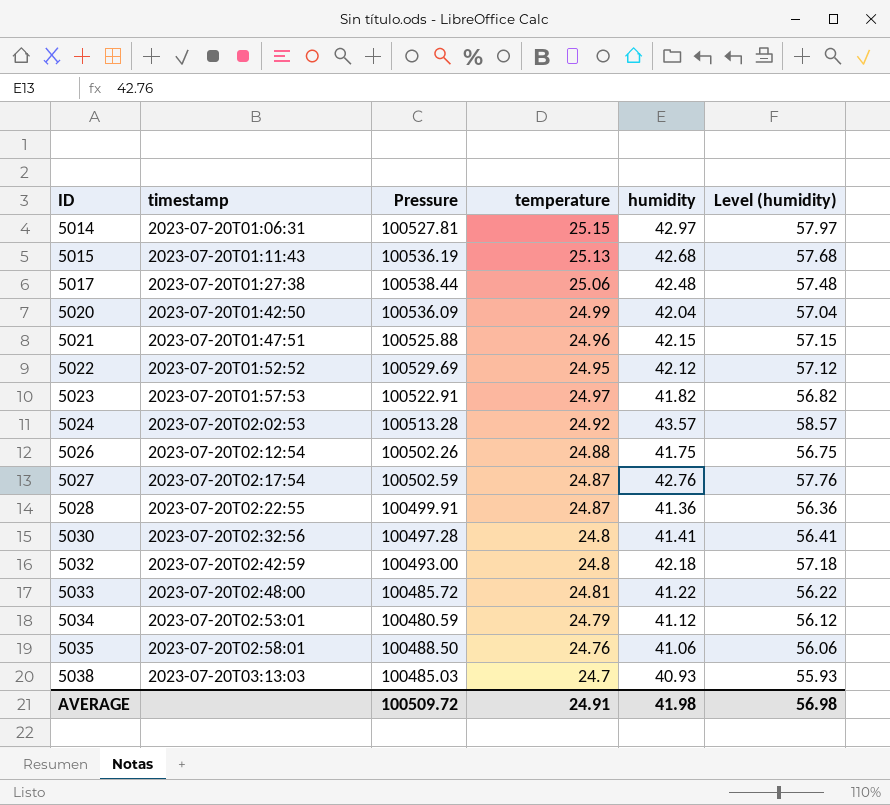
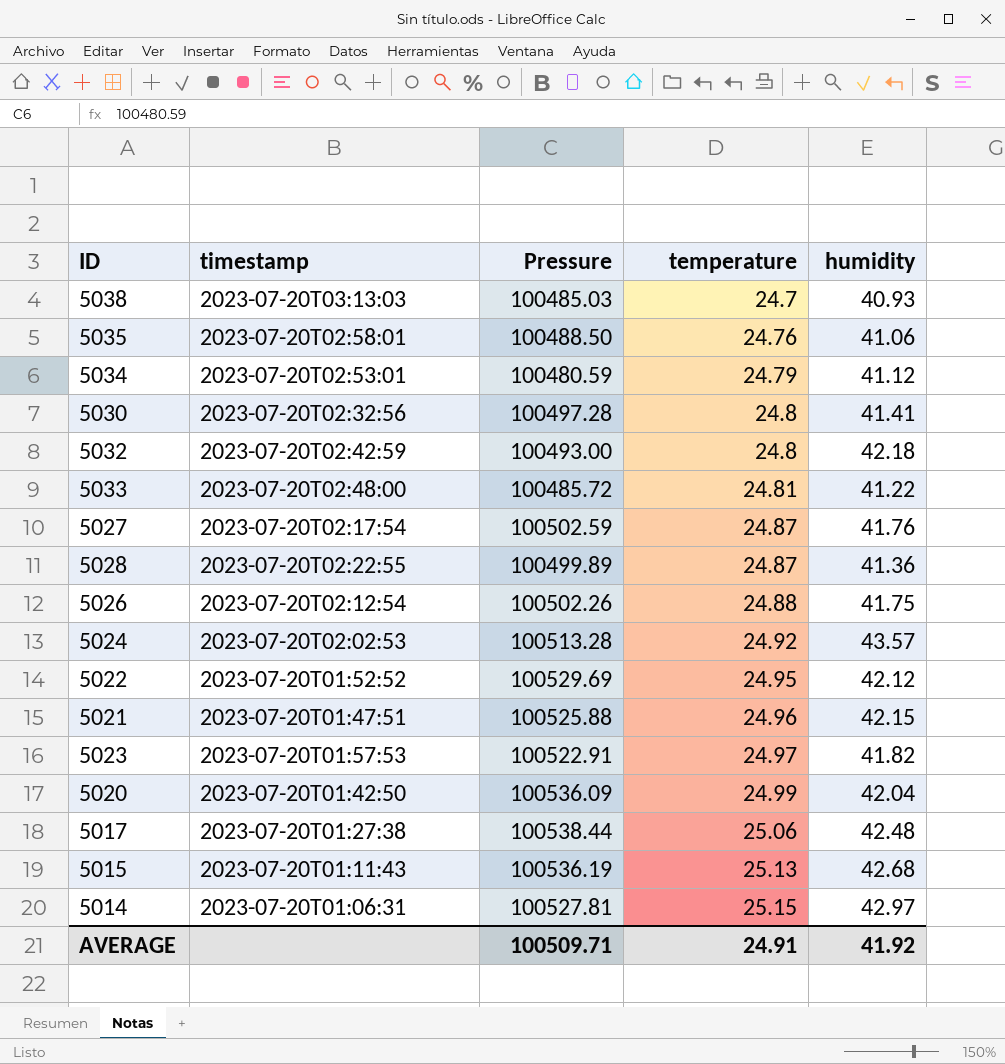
row order: ID ascending -> temperature ascending
column Level (humidity) | formula: [humidity] + 15 -> none
5027 | humidity: 42.76 -> 41.76
5028 | Pressure: 100499.91 -> 100499.89
AVERAGE | Pressure: 100509.72 -> 100509.71
AVERAGE | humidity: 41.98 -> 41.92

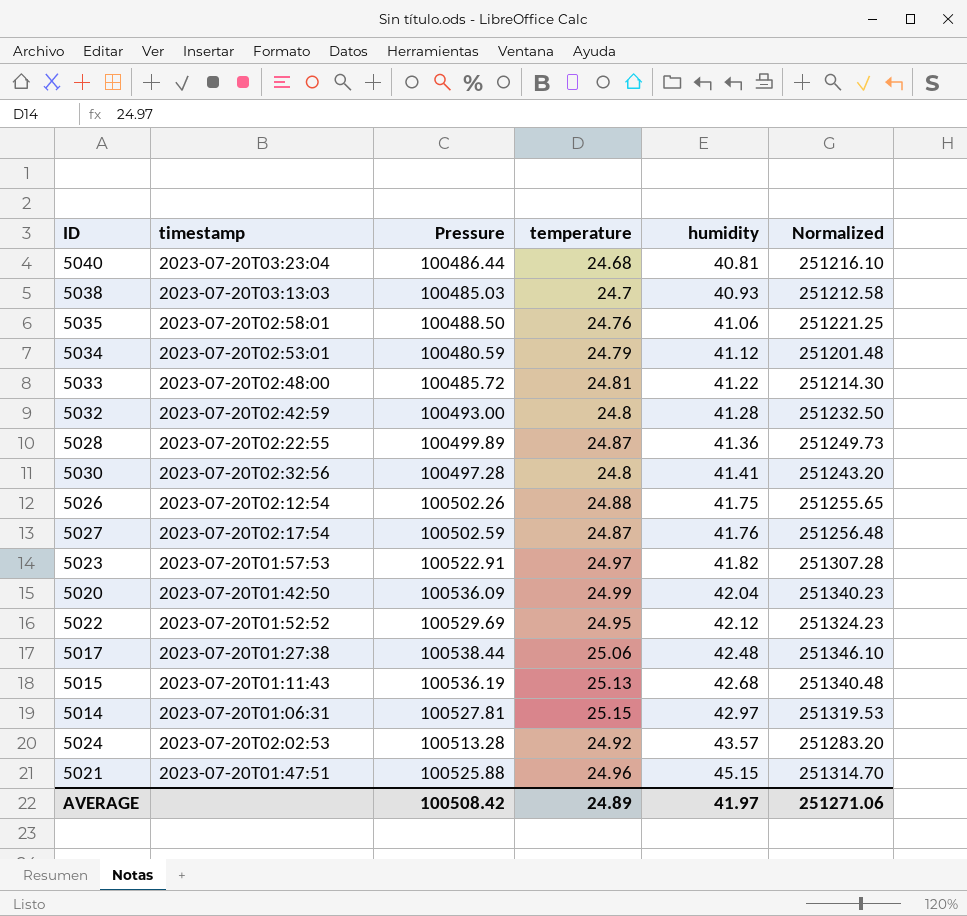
row order: temperature ascending -> humidity ascending
column Normalized | formula: none -> [Pressure] * 2.5
row 5040: none -> 2023-07-20T03:23:04 | 100486.44 | 24.68 | 40.81 | 251216.10
5032 | humidity: 42.18 -> 41.28
5021 | humidity: 42.15 -> 45.15
AVERAGE | Pressure: 100509.71 -> 100508.42
AVERAGE | temperature: 24.91 -> 24.89
AVERAGE | humidity: 41.92 -> 41.97

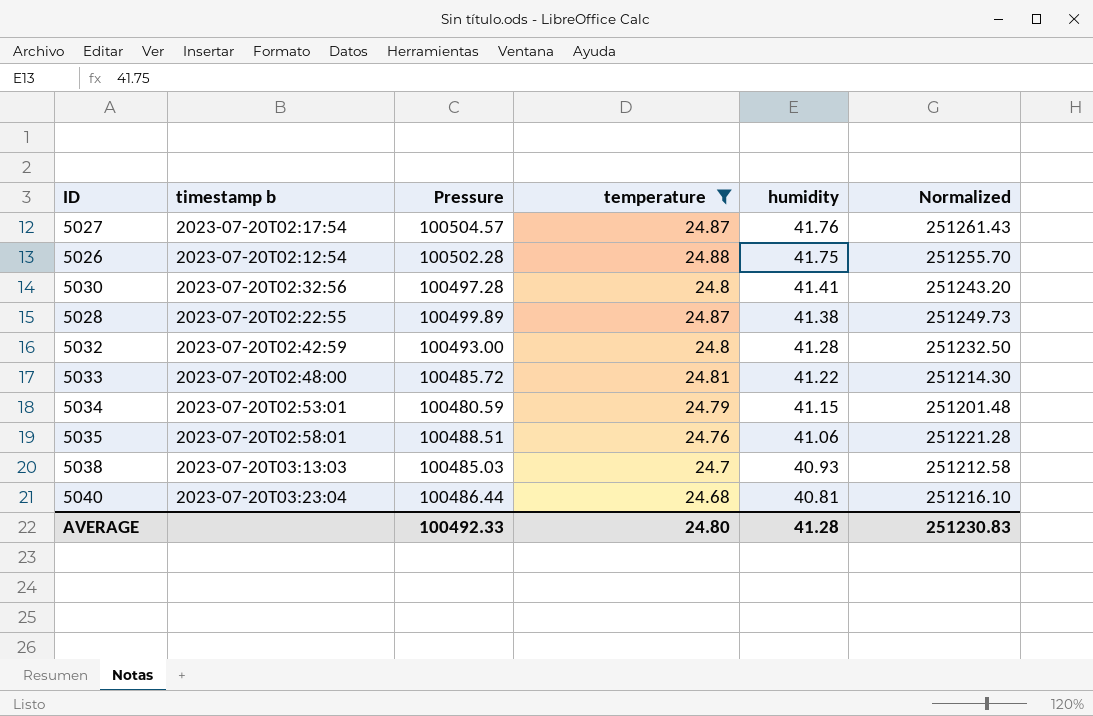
filter: none -> temperature <= 24.88
row order: humidity ascending -> humidity descending
column name: timestamp -> timestamp b
5027 | Pressure: 100502.59 -> 100504.57
5027 | Normalized: 251256.48 -> 251261.43
5026 | Pressure: 100502.26 -> 100502.28
5026 | Normalized: 251255.65 -> 251255.70
5028 | humidity: 41.36 -> 41.38
5034 | humidity: 41.12 -> 41.15
5035 | Pressure: 100488.50 -> 100488.51
5035 | Normalized: 251221.25 -> 251221.28
AVERAGE | Pressure: 100508.42 -> 100492.33
AVERAGE | temperature: 24.89 -> 24.80
AVERAGE | humidity: 41.97 -> 41.28
AVERAGE | Normalized: 251271.06 -> 251230.83

